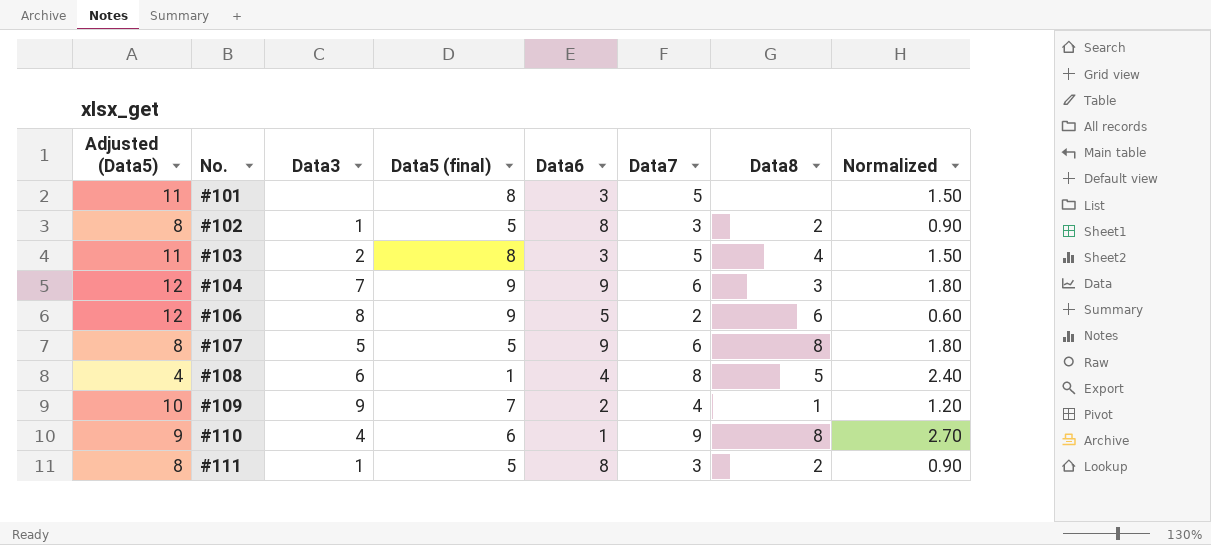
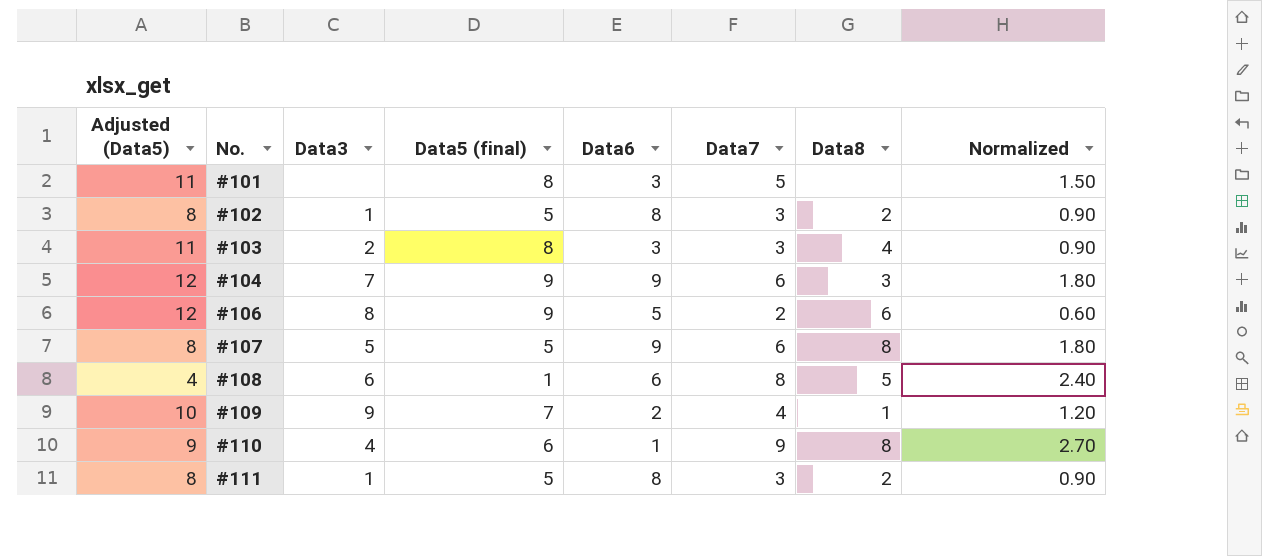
#103 | Data7: 5 -> 3
#103 | Normalized: 1.50 -> 0.90
#108 | Data6: 4 -> 6

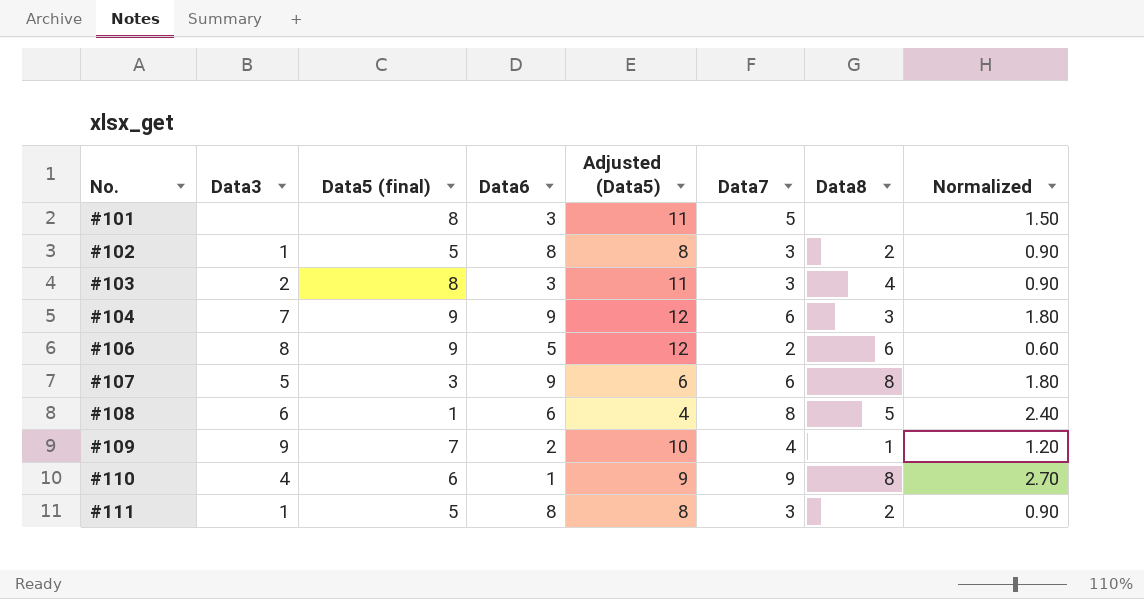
column Adjusted (Data5) | position: 1 -> 5
#107 | Data5 (final): 5 -> 3
#107 | Adjusted (Data5): 8 -> 6

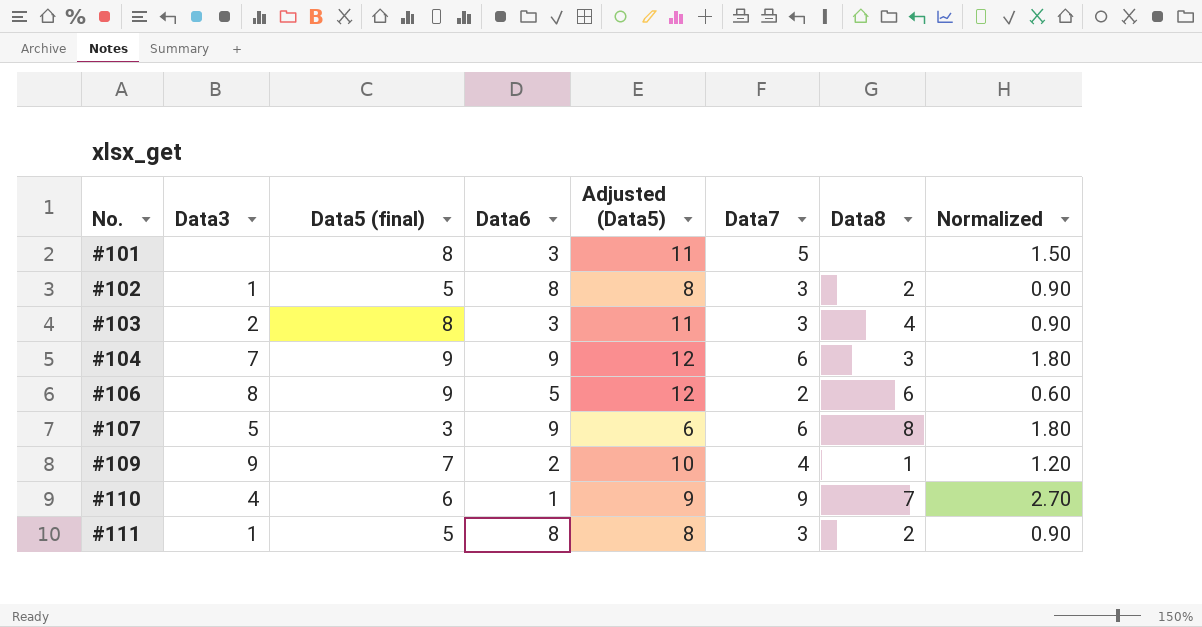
row #108: 6 | 1 | 6 | 4 | 8 | 5 | 2.40 -> none
#110 | Data8: 8 -> 7

